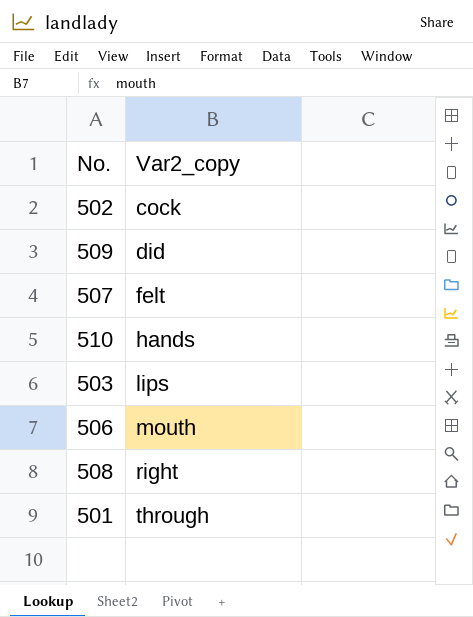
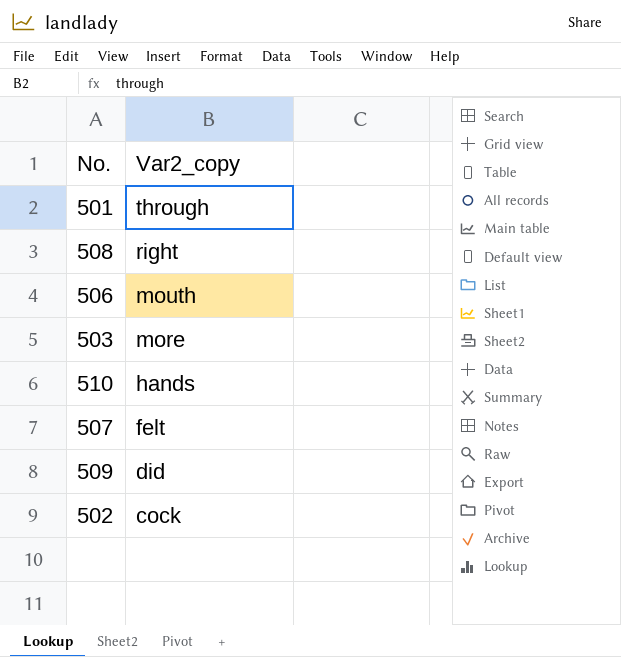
row order: Var2_copy ascending -> Var2_copy descending
503 | Var2_copy: lips -> more

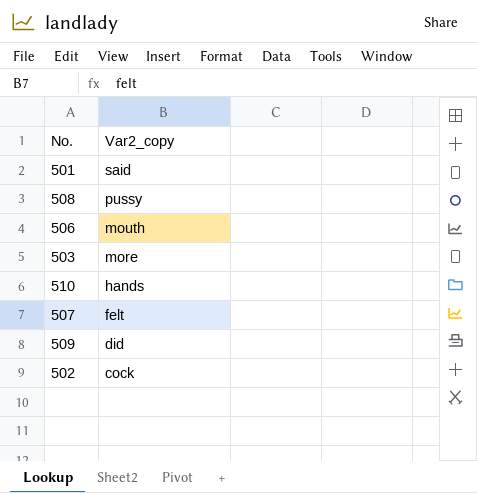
501 | Var2_copy: through -> said
508 | Var2_copy: right -> pussy

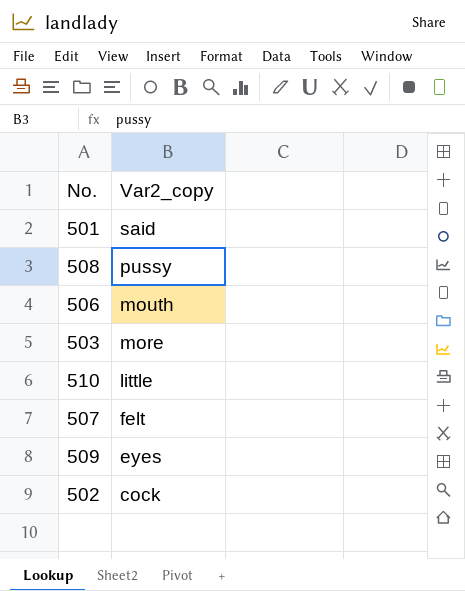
510 | Var2_copy: hands -> little
509 | Var2_copy: did -> eyes

